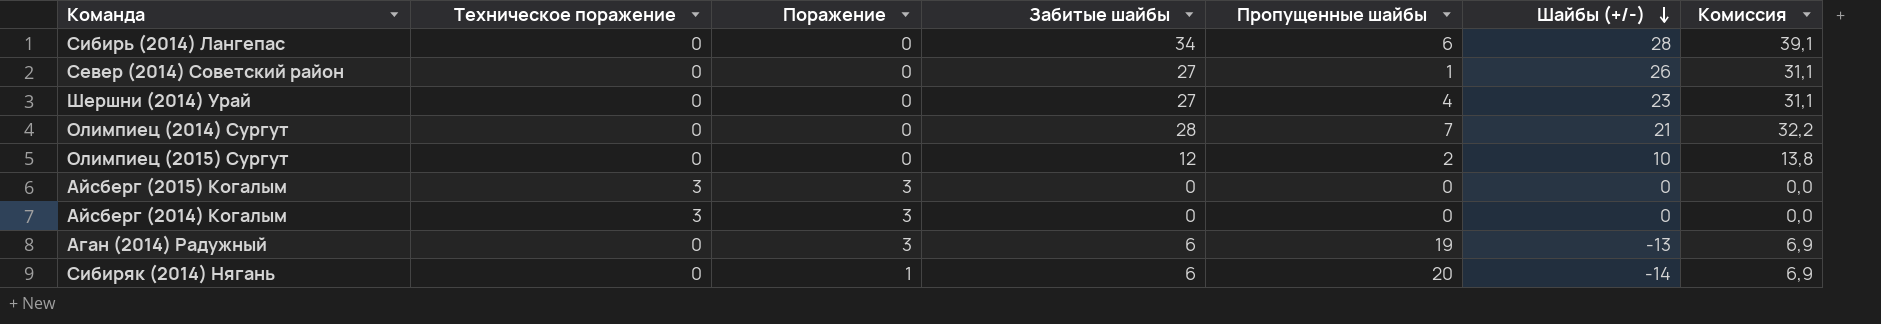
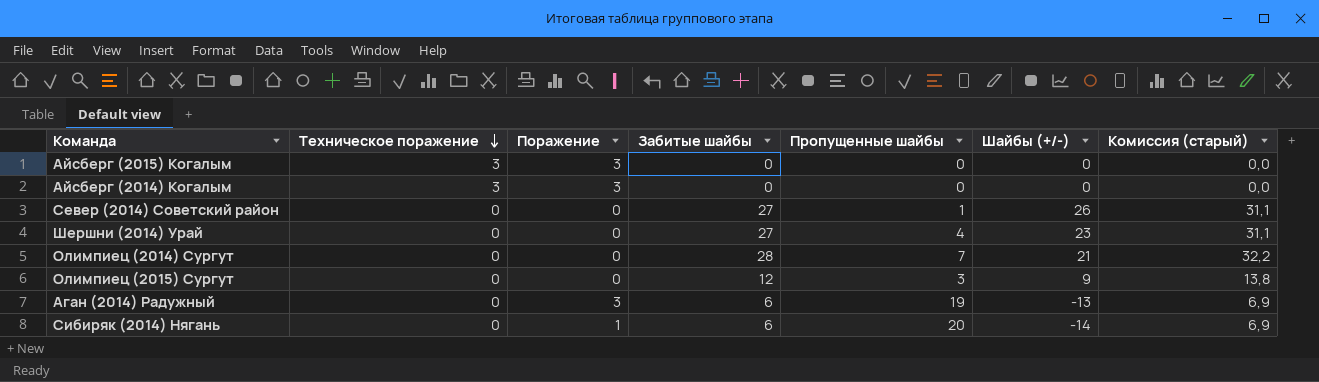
row order: Шайбы (+/-) descending -> Техническое поражение descending
column name: Комиссия -> Комиссия (старый)
row Сибирь (2014) Лангепас: 0 | 0 | 34 | 6 | 28 | 39,1 -> none
Олимпиец (2015) Сургут | Пропущенные шайбы: 2 -> 3
Олимпиец (2015) Сургут | Шайбы (+/-): 10 -> 9

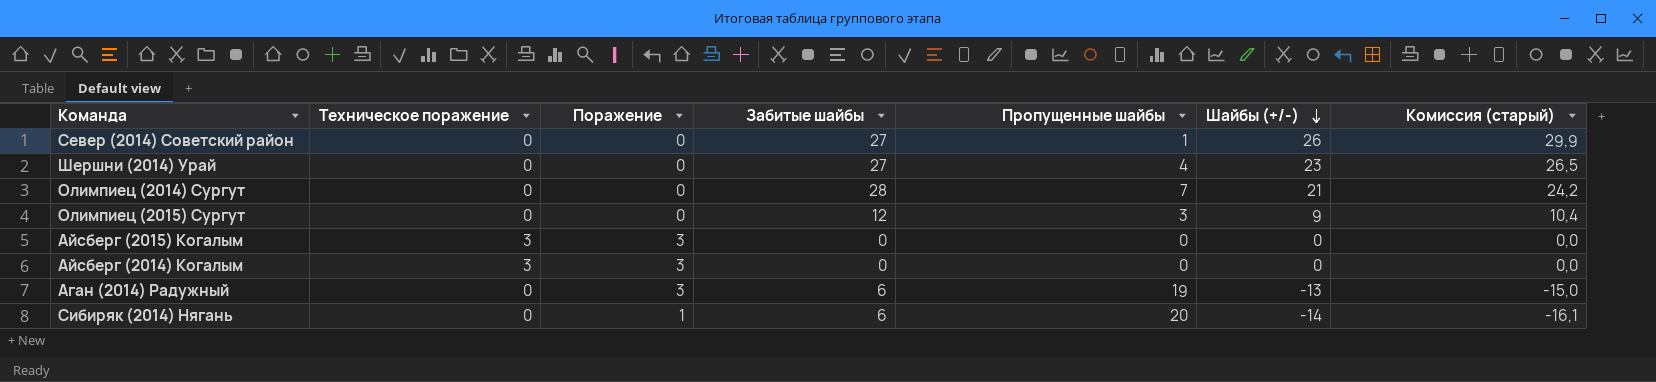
row order: Техническое поражение descending -> Шайбы (+/-) descending
column Комиссия (старый) | formula: [Забитые шайбы] * 1,15 -> [Шайбы (+/-)] * 1,15

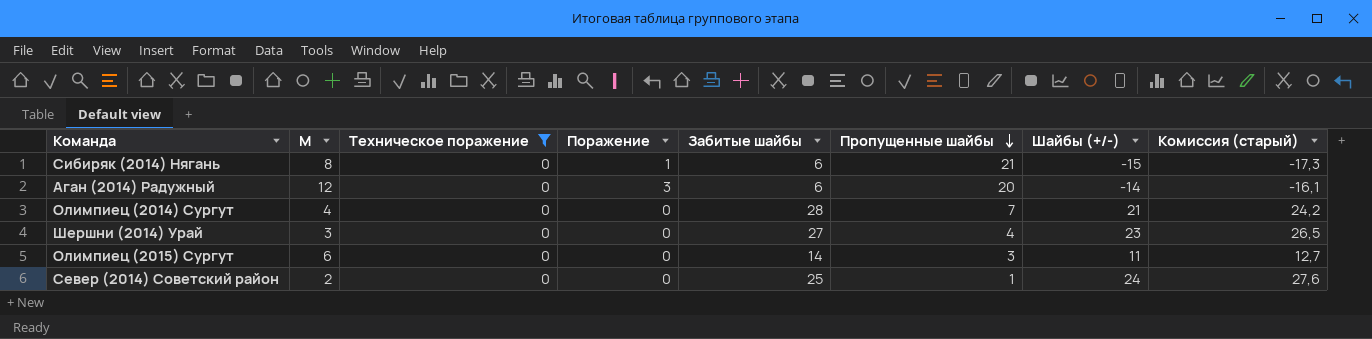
filter: none -> Техническое поражение = 0
row order: Шайбы (+/-) descending -> Пропущенные шайбы descending
column М | position: none -> 2
Сибиряк (2014) Нягань | Пропущенные шайбы: 20 -> 21
Сибиряк (2014) Нягань | Шайбы (+/-): -14 -> -15
Сибиряк (2014) Нягань | Комиссия (старый): -16,1 -> -17,3
Аган (2014) Радужный | Пропущенные шайбы: 19 -> 20
Аган (2014) Радужный | Шайбы (+/-): -13 -> -14
Аган (2014) Радужный | Комиссия (старый): -15,0 -> -16,1
Олимпиец (2015) Сургут | Забитые шайбы: 12 -> 14
Олимпиец (2015) Сургут | Шайбы (+/-): 9 -> 11
Олимпиец (2015) Сургут | Комиссия (старый): 10,4 -> 12,7
Север (2014) Советский район | Забитые шайбы: 27 -> 25
Север (2014) Советский район | Шайбы (+/-): 26 -> 24
Север (2014) Советский район | Комиссия (старый): 29,9 -> 27,6

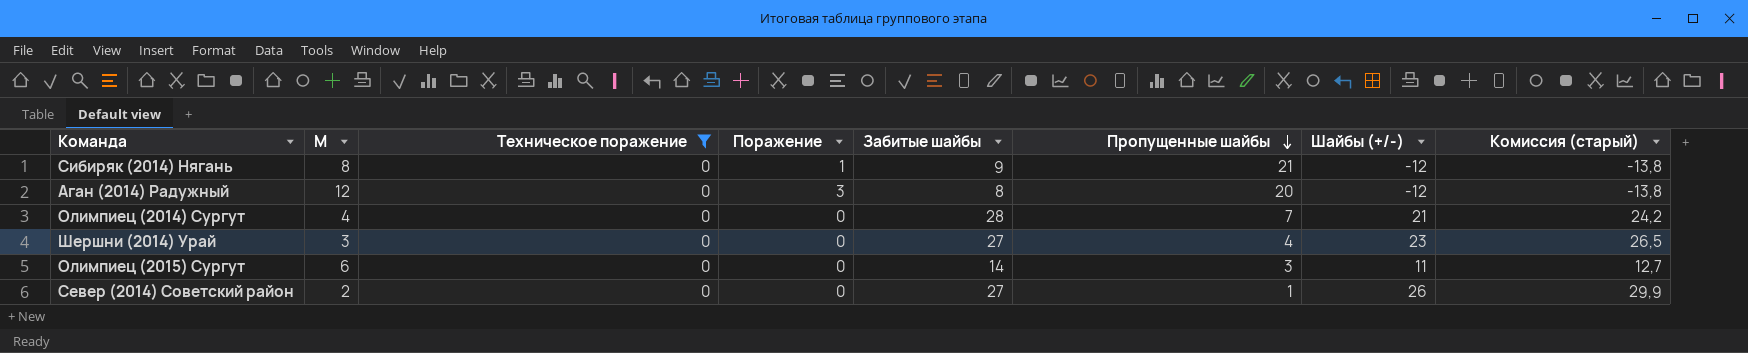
Сибиряк (2014) Нягань | Забитые шайбы: 6 -> 9
Сибиряк (2014) Нягань | Шайбы (+/-): -15 -> -12
Сибиряк (2014) Нягань | Комиссия (старый): -17,3 -> -13,8
Аган (2014) Радужный | Забитые шайбы: 6 -> 8
Аган (2014) Радужный | Шайбы (+/-): -14 -> -12
Аган (2014) Радужный | Комиссия (старый): -16,1 -> -13,8
Север (2014) Советский район | Забитые шайбы: 25 -> 27
Север (2014) Советский район | Шайбы (+/-): 24 -> 26
Север (2014) Советский район | Комиссия (старый): 27,6 -> 29,9

